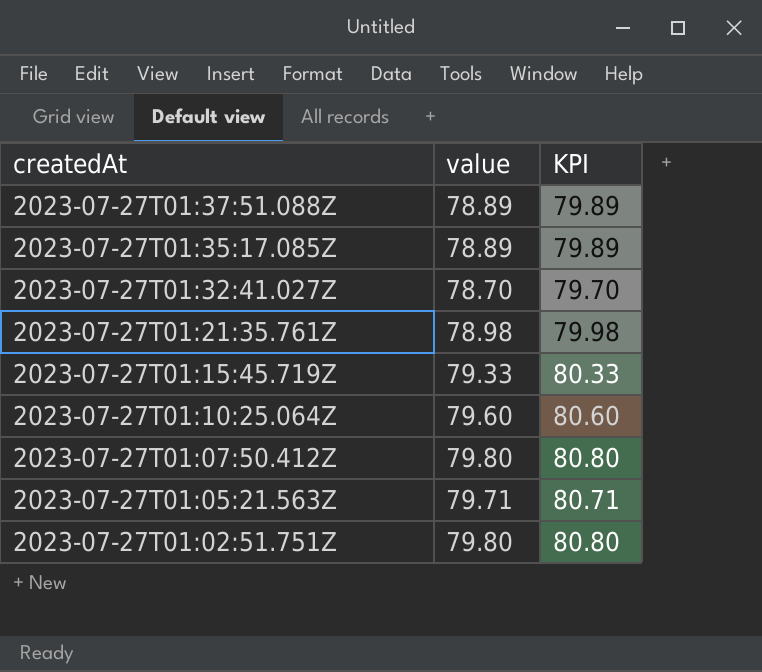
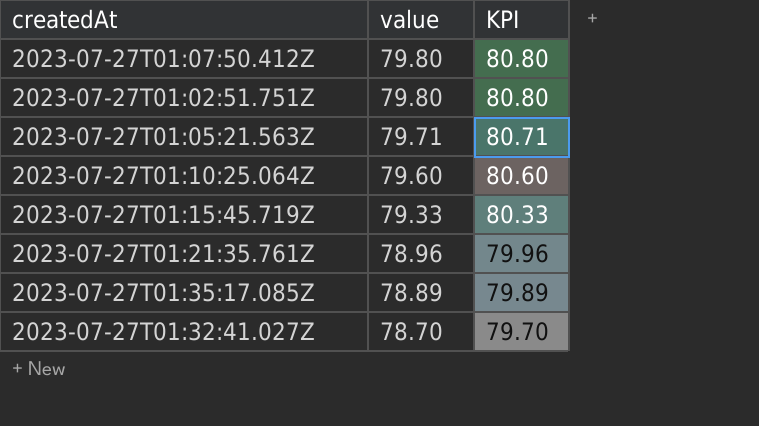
row order: createdAt descending -> value descending
row 2023-07-27T01:37:51.088Z: 78.89 | 79.89 -> none
2023-07-27T01:21:35.761Z | value: 78.98 -> 78.96
2023-07-27T01:21:35.761Z | KPI: 79.98 -> 79.96

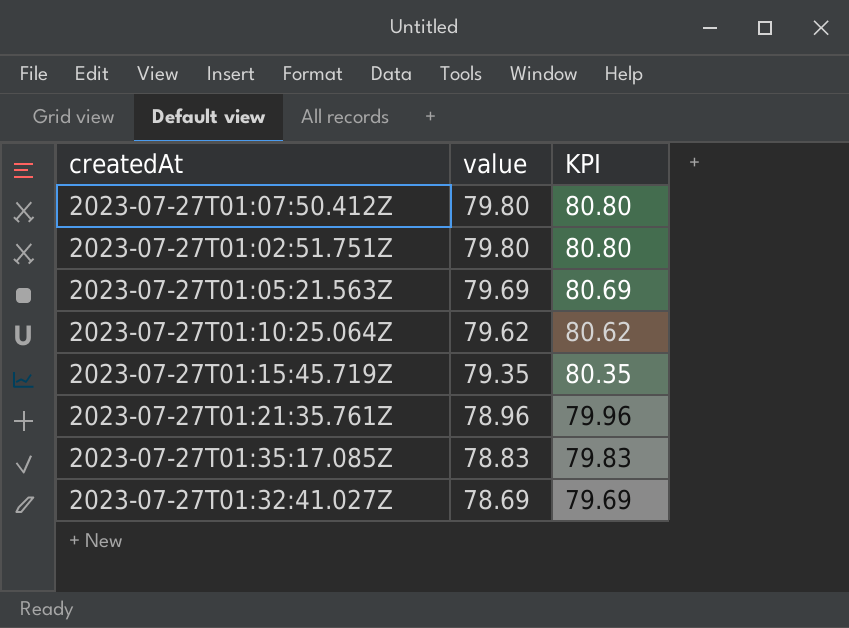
2023-07-27T01:05:21.563Z | value: 79.71 -> 79.69
2023-07-27T01:05:21.563Z | KPI: 80.71 -> 80.69
2023-07-27T01:10:25.064Z | value: 79.60 -> 79.62
2023-07-27T01:10:25.064Z | KPI: 80.60 -> 80.62
2023-07-27T01:15:45.719Z | value: 79.33 -> 79.35
2023-07-27T01:15:45.719Z | KPI: 80.33 -> 80.35
2023-07-27T01:35:17.085Z | value: 78.89 -> 78.83
2023-07-27T01:35:17.085Z | KPI: 79.89 -> 79.83
2023-07-27T01:32:41.027Z | value: 78.70 -> 78.69
2023-07-27T01:32:41.027Z | KPI: 79.70 -> 79.69

